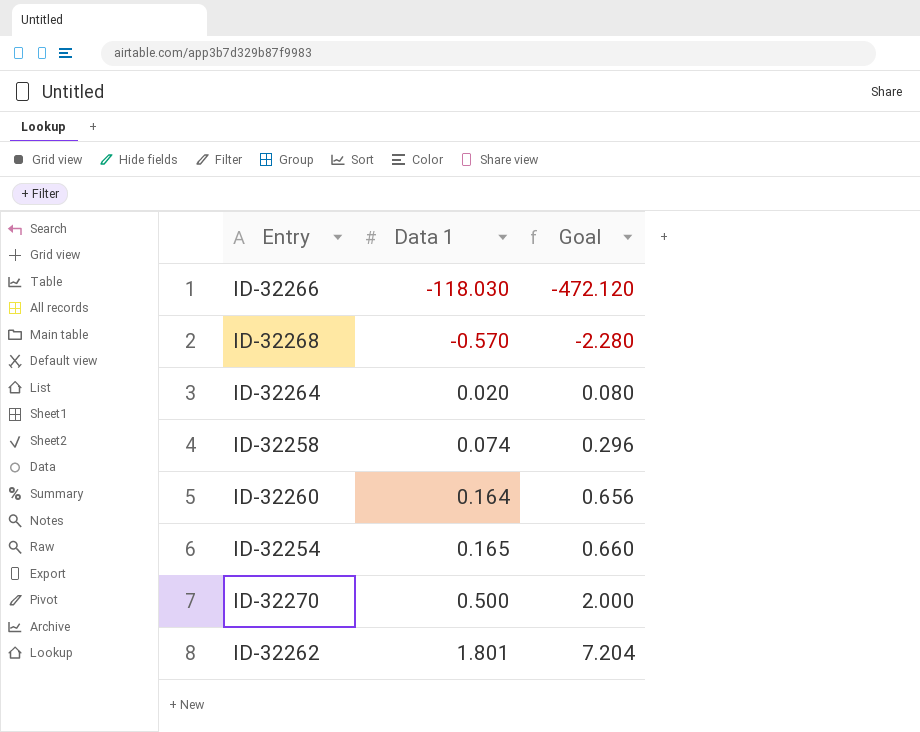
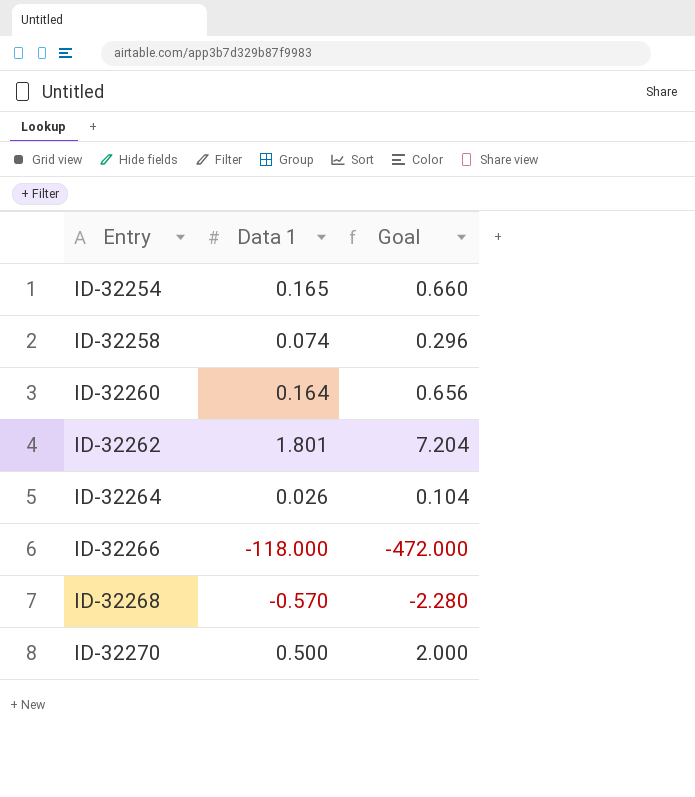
row order: Data 1 ascending -> Entry ascending
ID-32264 | Data 1: 0.020 -> 0.026
ID-32264 | Goal: 0.080 -> 0.104
ID-32266 | Data 1: -118.030 -> -118.000
ID-32266 | Goal: -472.120 -> -472.000

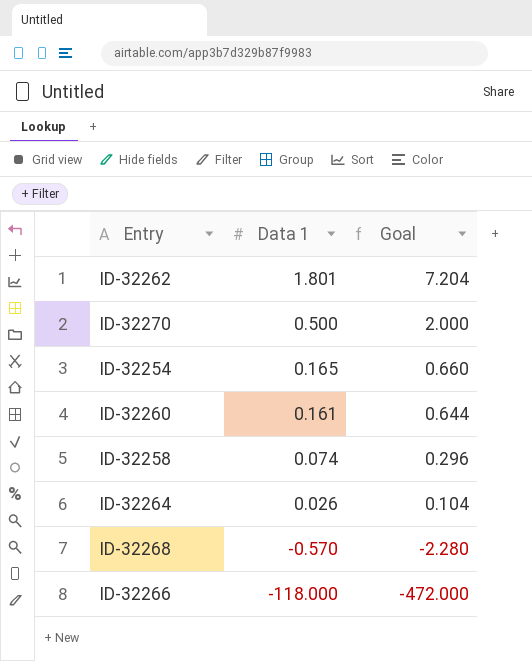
row order: Entry ascending -> Data 1 descending
ID-32260 | Data 1: 0.164 -> 0.161
ID-32260 | Goal: 0.656 -> 0.644

